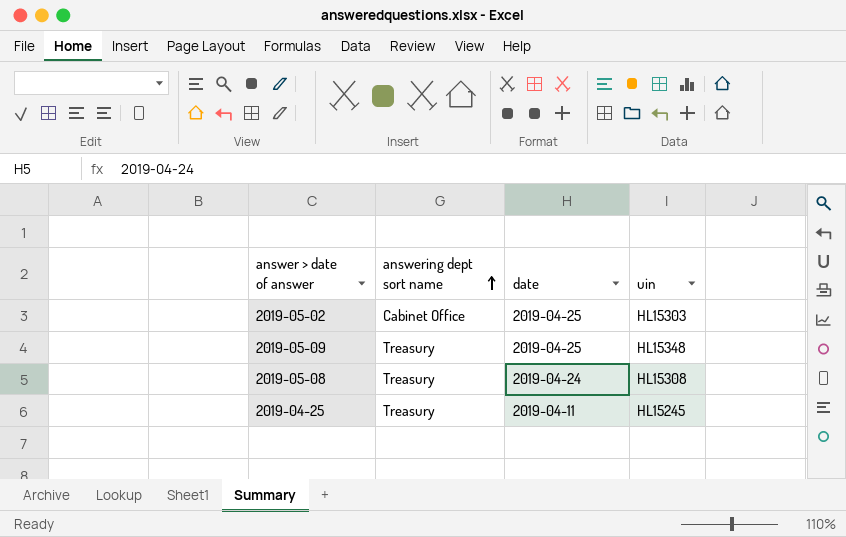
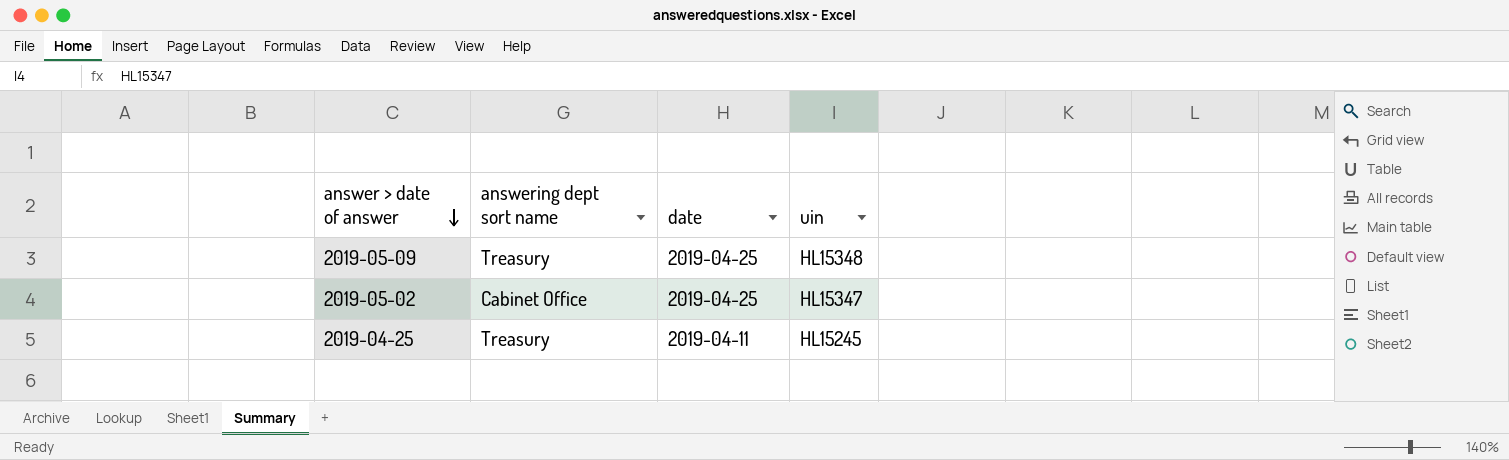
row order: answering dept sort name ascending -> answer > date of answer descending
row 2019-05-08: Treasury | 2019-04-24 | HL15308 -> none
2019-05-02 | uin: HL15303 -> HL15347

